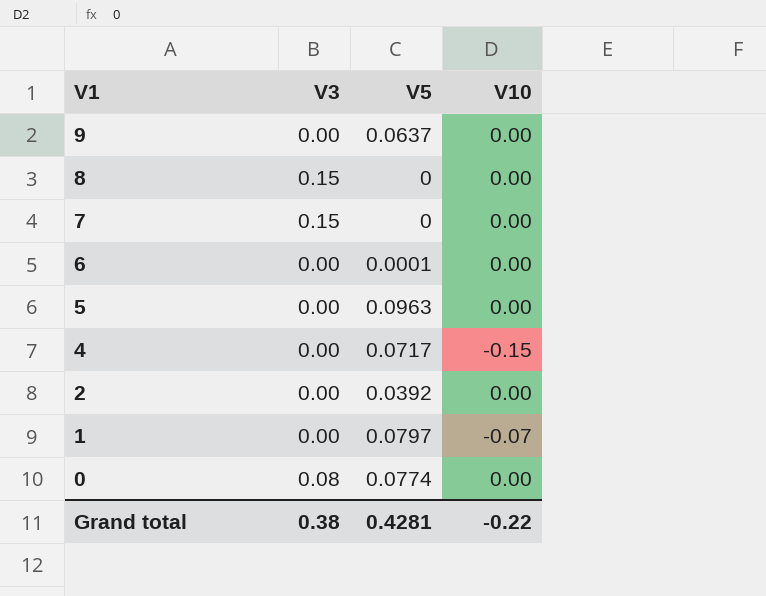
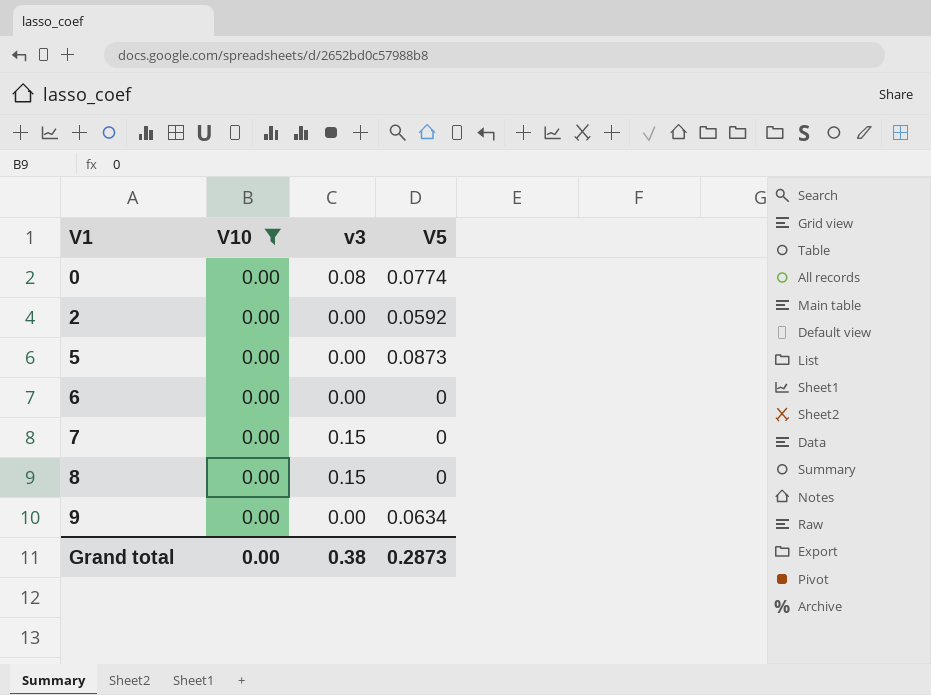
filter: none -> V10 = 0.00
row order: V1 descending -> V1 ascending
column V10 | position: 4 -> 2
column name: V3 -> v3
2 | V5: 0.0392 -> 0.0592
5 | V5: 0.0963 -> 0.0873
6 | V5: 0.0001 -> 0
9 | V5: 0.0637 -> 0.0634
Grand total | V10: -0.22 -> 0.00
Grand total | V5: 0.4281 -> 0.2873

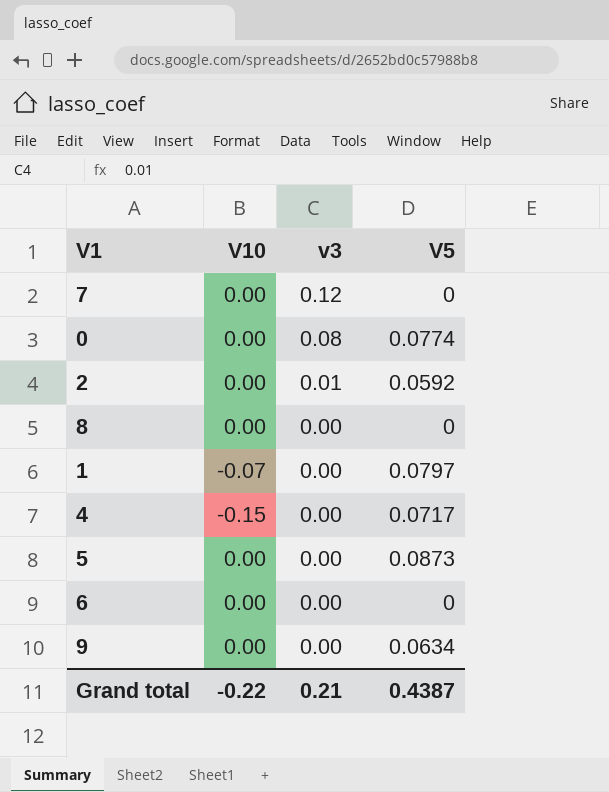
filter: V10 = 0.00 -> none
row order: V1 ascending -> v3 descending
7 | v3: 0.15 -> 0.12
2 | v3: 0.00 -> 0.01
8 | v3: 0.15 -> 0.00
Grand total | V10: 0.00 -> -0.22
Grand total | v3: 0.38 -> 0.21
Grand total | V5: 0.2873 -> 0.4387

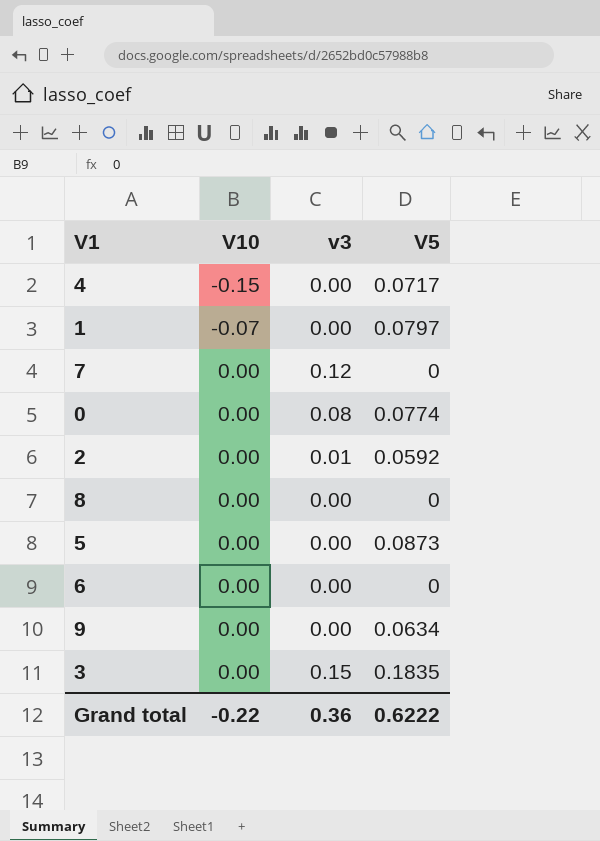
row order: v3 descending -> V10 ascending
row 3: none -> 0.00 | 0.15 | 0.1835
Grand total | v3: 0.21 -> 0.36
Grand total | V5: 0.4387 -> 0.6222

